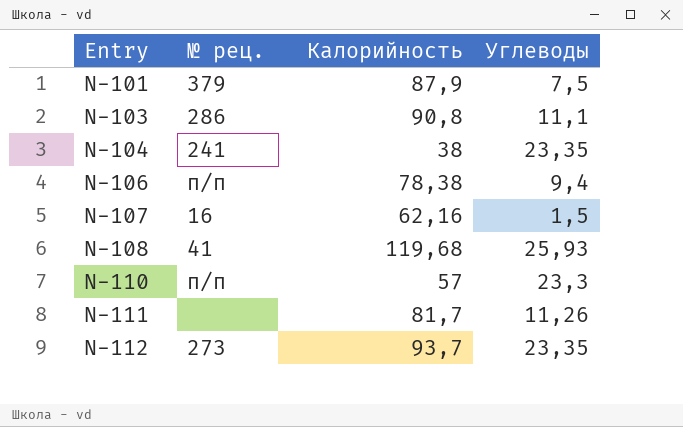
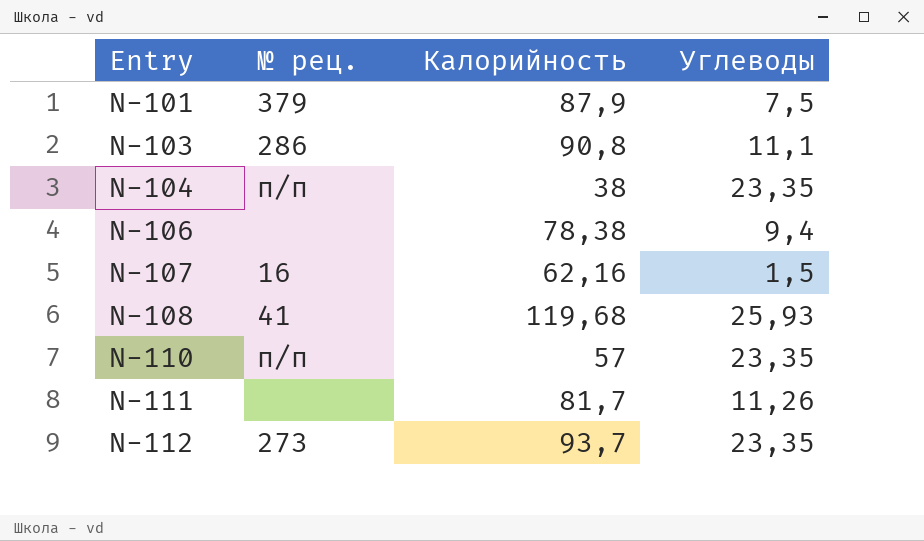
N-104 | № рец.: 241 -> п/п
N-106 | № рец.: п/п -> none
N-110 | Углеводы: 23,3 -> 23,35

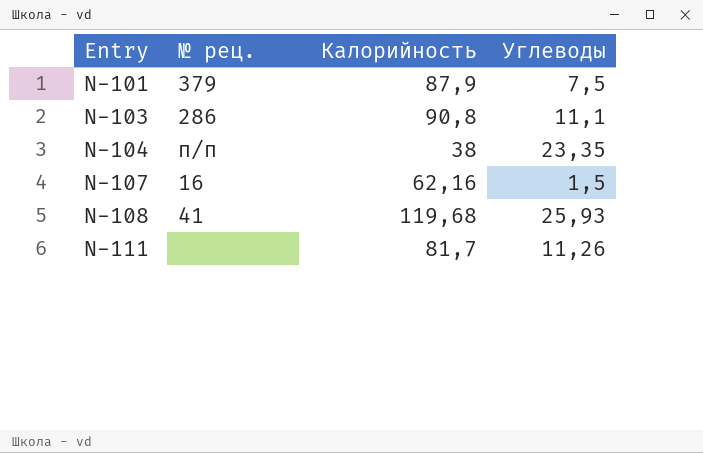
row N-106: none | 78,38 | 9,4 -> none
row N-110: п/п | 57 | 23,35 -> none
row N-112: 273 | 93,7 | 23,35 -> none

